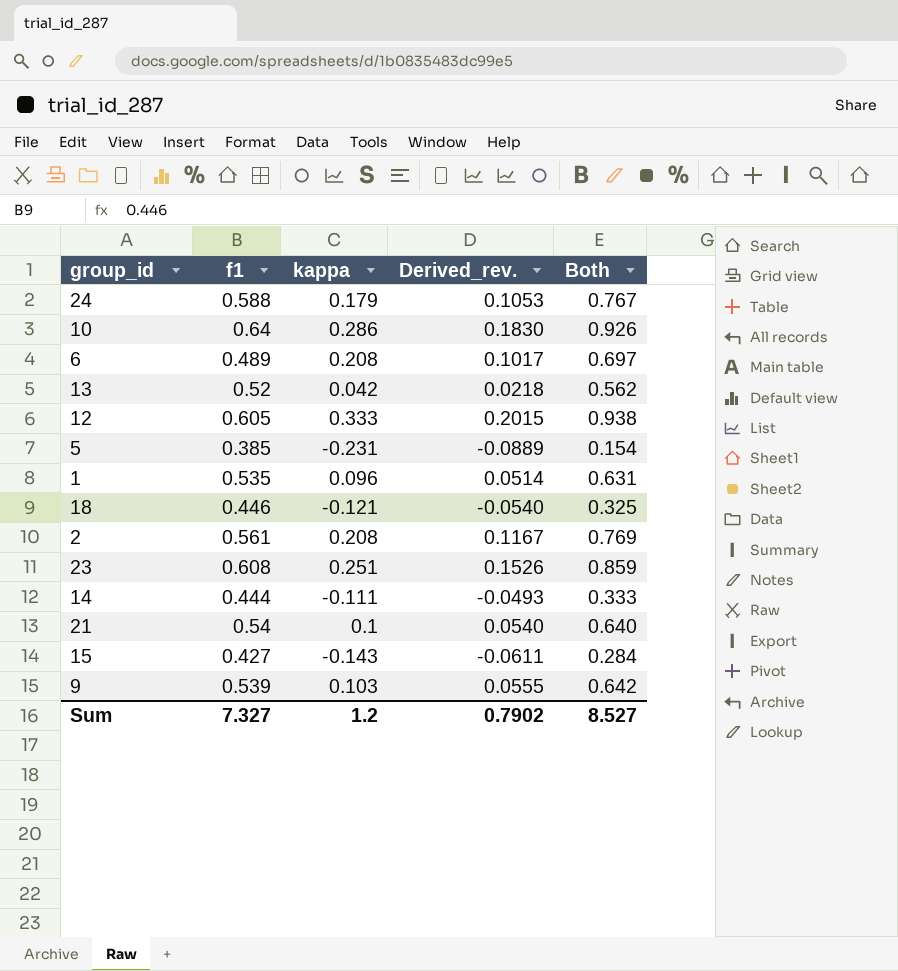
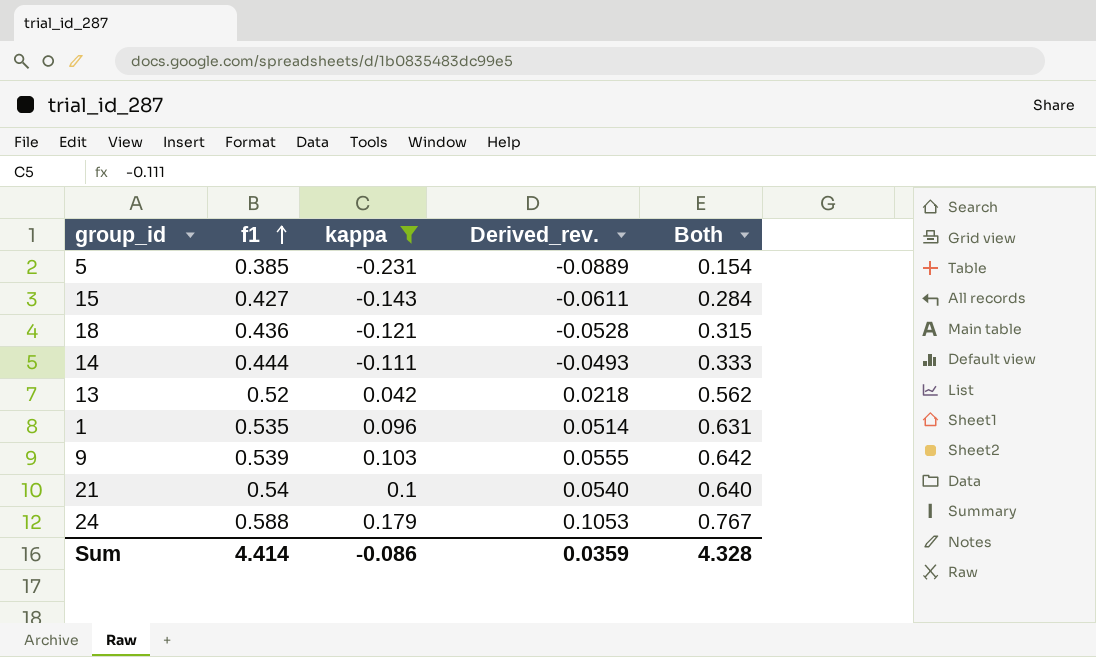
filter: none -> kappa <= 0.179
row order: none -> f1 ascending
18 | f1: 0.446 -> 0.436
18 | Derived_rev.: -0.0540 -> -0.0528
18 | Both: 0.325 -> 0.315
Sum | f1: 7.327 -> 4.414
Sum | kappa: 1.2 -> -0.086
Sum | Derived_rev.: 0.7902 -> 0.0359
Sum | Both: 8.527 -> 4.328

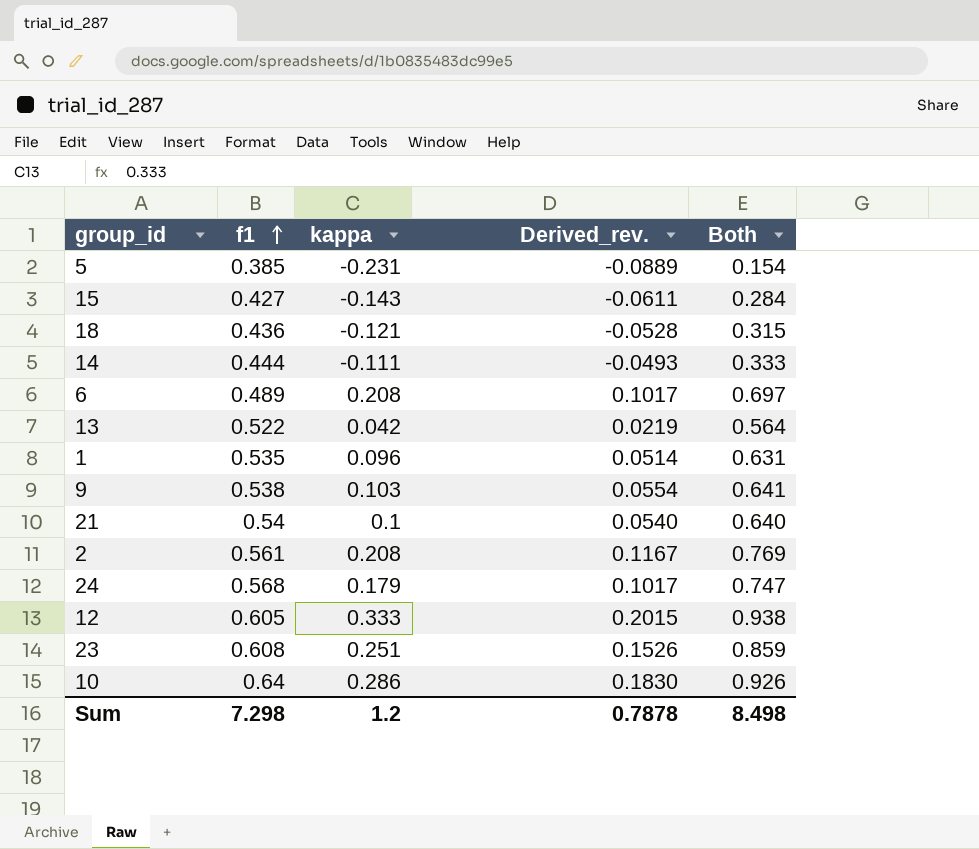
filter: kappa <= 0.179 -> none
13 | f1: 0.52 -> 0.522
13 | Derived_rev.: 0.0218 -> 0.0219
13 | Both: 0.562 -> 0.564
9 | f1: 0.539 -> 0.538
9 | Derived_rev.: 0.0555 -> 0.0554
9 | Both: 0.642 -> 0.641
24 | f1: 0.588 -> 0.568
24 | Derived_rev.: 0.1053 -> 0.1017
24 | Both: 0.767 -> 0.747
Sum | f1: 4.414 -> 7.298
Sum | kappa: -0.086 -> 1.2
Sum | Derived_rev.: 0.0359 -> 0.7878
Sum | Both: 4.328 -> 8.498

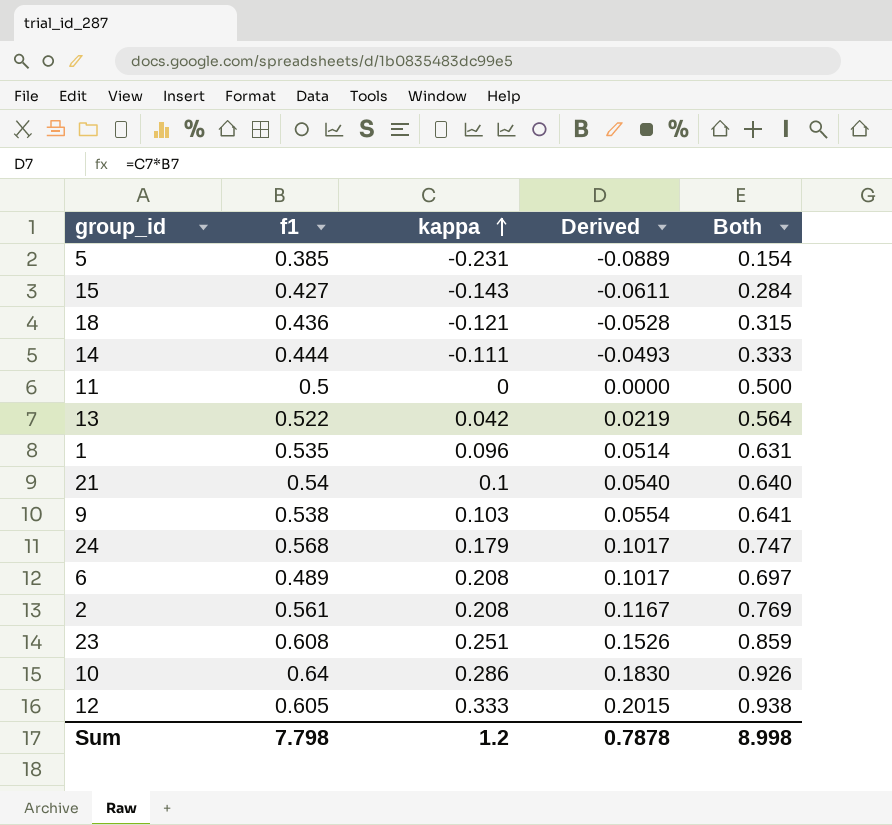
row order: f1 ascending -> kappa ascending
column name: Derived_rev. -> Derived
row 11: none -> 0.5 | 0 | 0.0000 | 0.500
Sum | f1: 7.298 -> 7.798
Sum | Both: 8.498 -> 8.998

